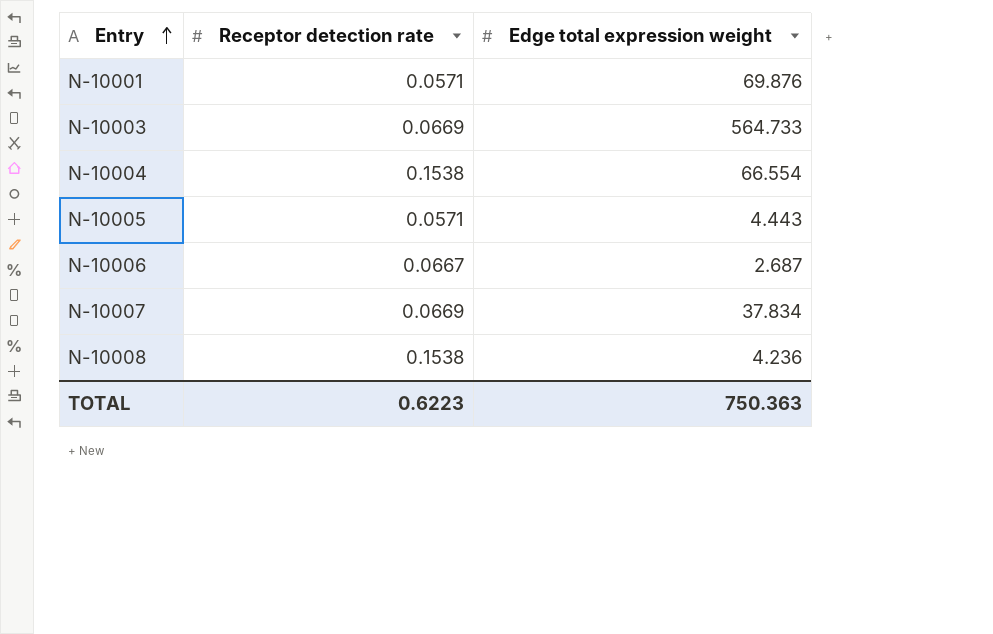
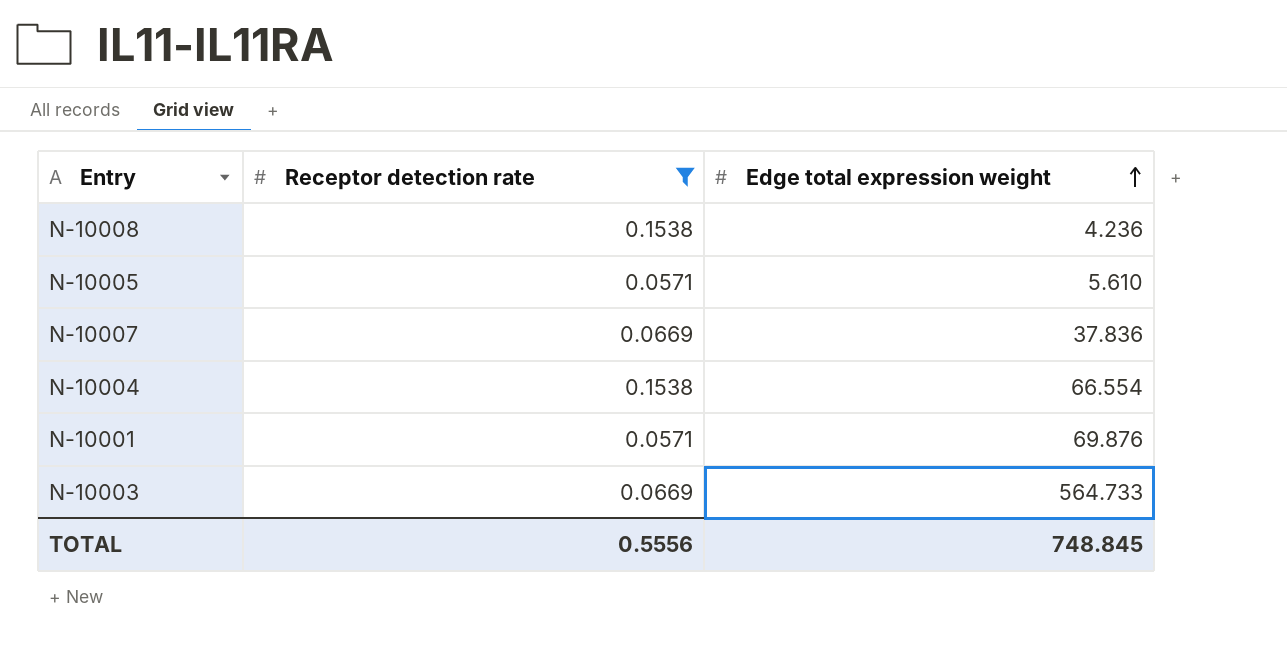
filter: none -> Receptor detection rate != 0.0667
row order: Entry ascending -> Edge total expression weight ascending
N-10005 | Edge total expression weight: 4.443 -> 5.610
N-10007 | Edge total expression weight: 37.834 -> 37.836
TOTAL | Receptor detection rate: 0.6223 -> 0.5556
TOTAL | Edge total expression weight: 750.363 -> 748.845

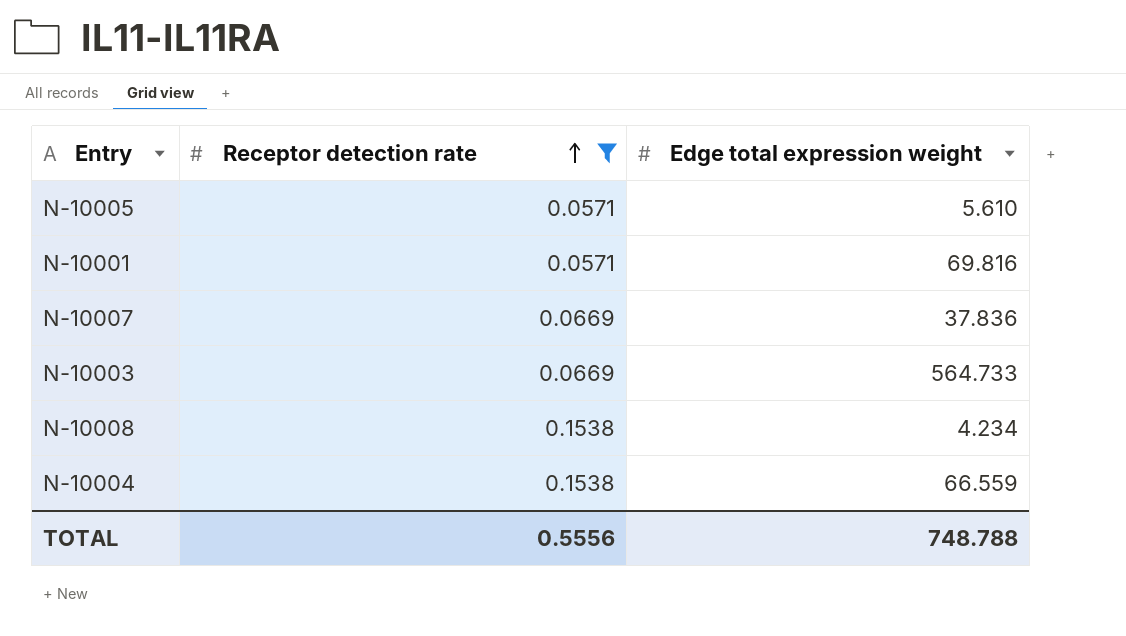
row order: Edge total expression weight ascending -> Receptor detection rate ascending
N-10001 | Edge total expression weight: 69.876 -> 69.816
N-10008 | Edge total expression weight: 4.236 -> 4.234
N-10004 | Edge total expression weight: 66.554 -> 66.559
TOTAL | Edge total expression weight: 748.845 -> 748.788

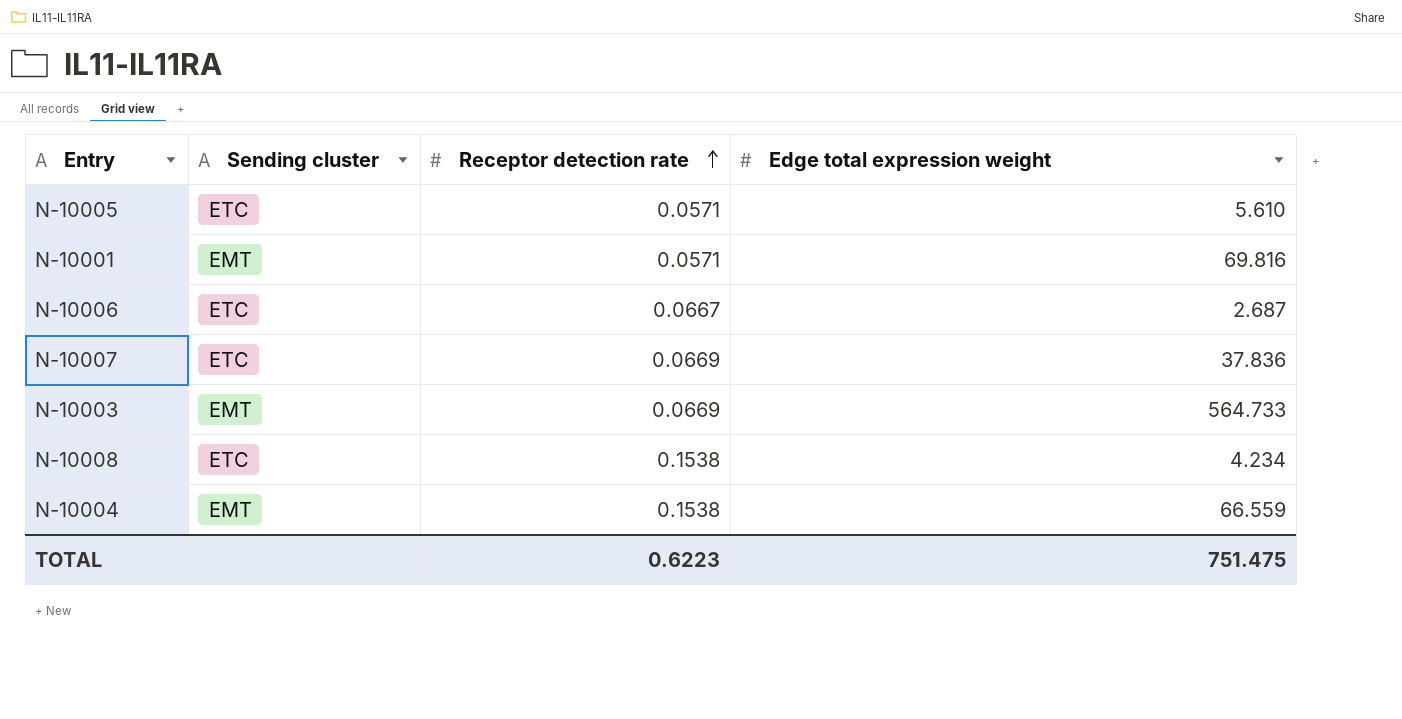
filter: Receptor detection rate != 0.0667 -> none
column Sending cluster | position: none -> 2
TOTAL | Receptor detection rate: 0.5556 -> 0.6223
TOTAL | Edge total expression weight: 748.788 -> 751.475

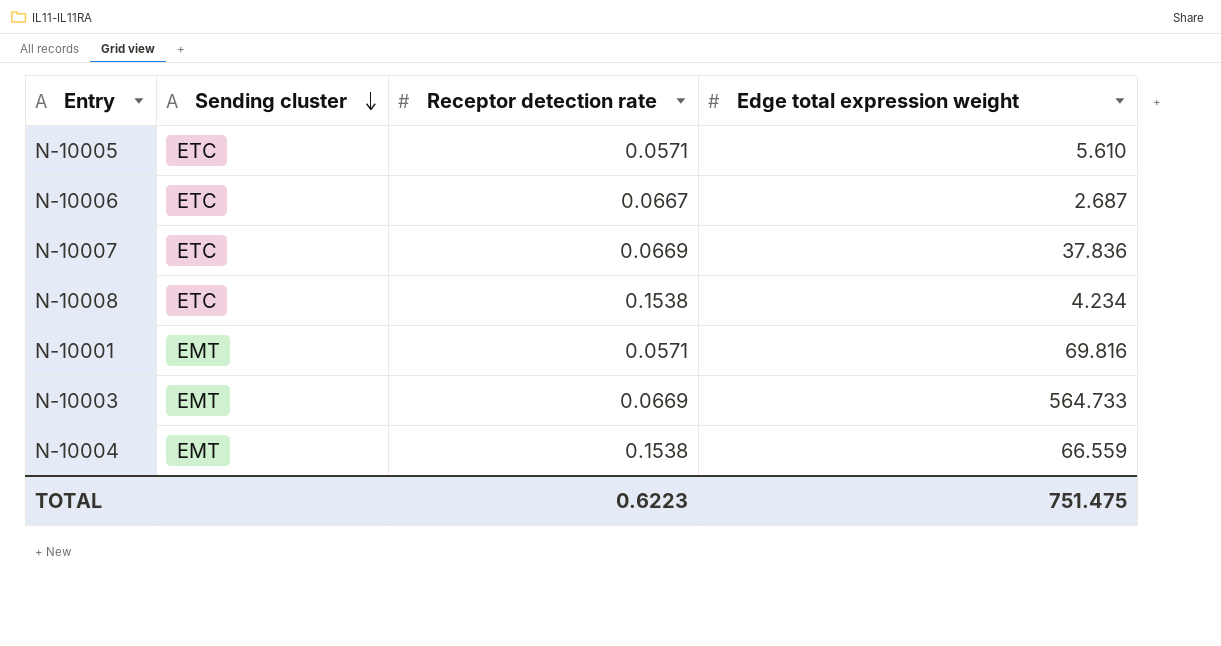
row order: Receptor detection rate ascending -> Sending cluster descending

